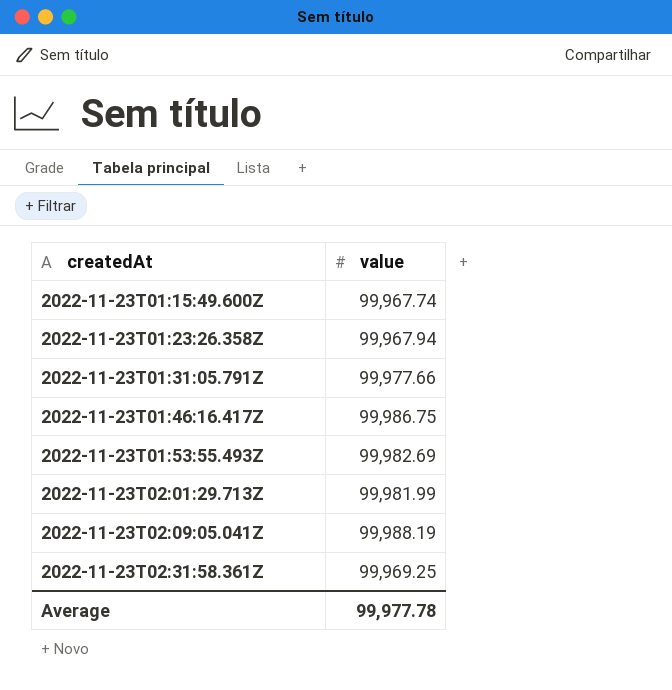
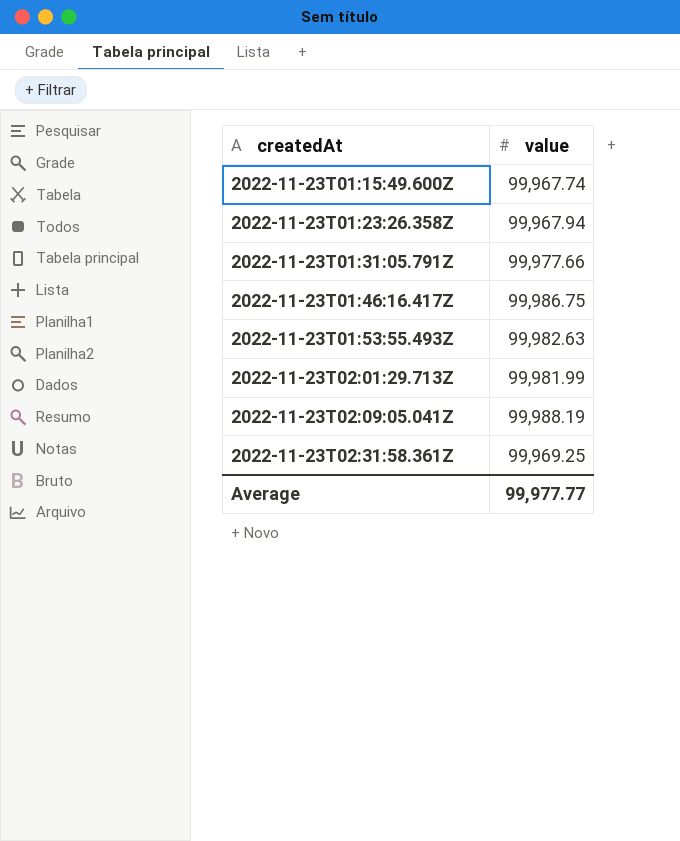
2022-11-23T01:53:55.493Z | value: 99,982.69 -> 99,982.63
Average | value: 99,977.78 -> 99,977.77

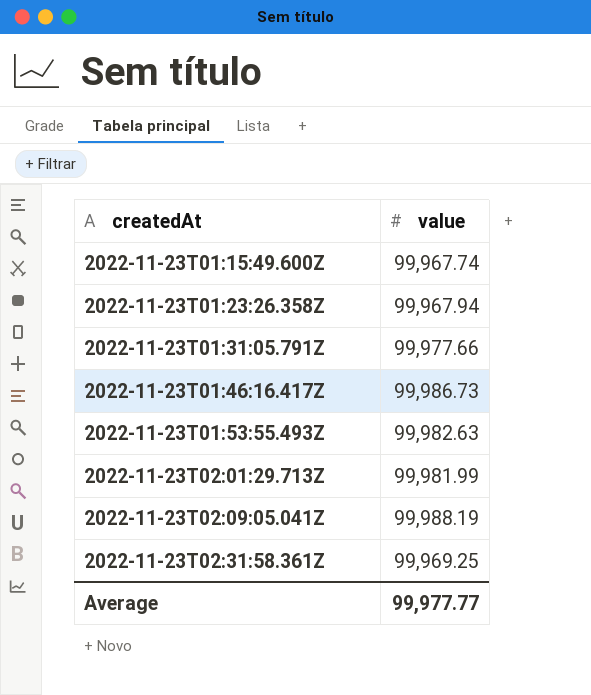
2022-11-23T01:46:16.417Z | value: 99,986.75 -> 99,986.73

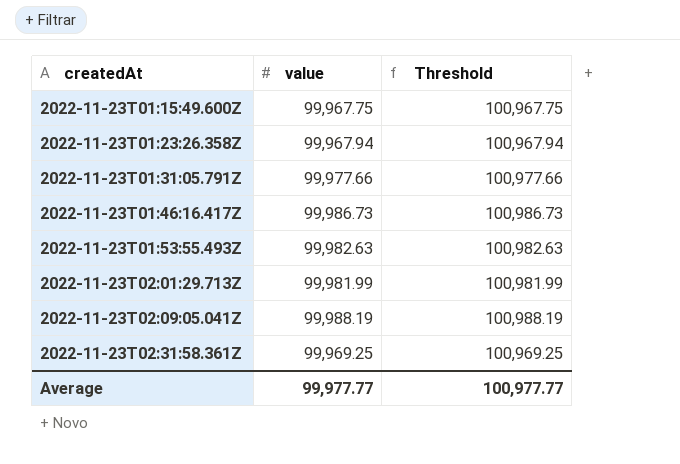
column Threshold | formula: none -> [value] + 1000
2022-11-23T01:15:49.600Z | value: 99,967.74 -> 99,967.75

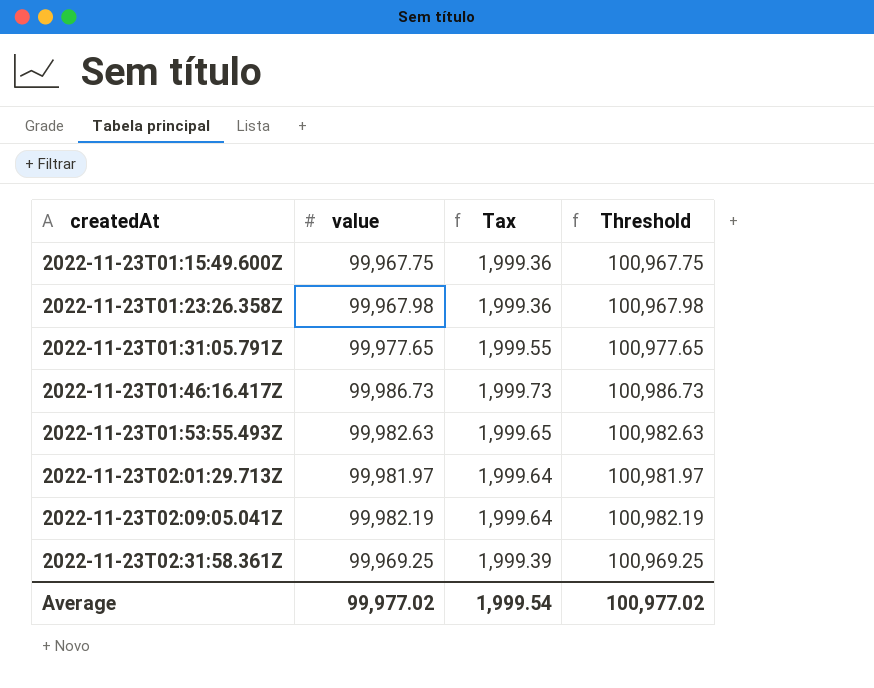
column Tax | formula: none -> [value] * 0.02
2022-11-23T01:23:26.358Z | value: 99,967.94 -> 99,967.98
2022-11-23T01:23:26.358Z | Threshold: 100,967.94 -> 100,967.98
2022-11-23T01:31:05.791Z | value: 99,977.66 -> 99,977.65
2022-11-23T01:31:05.791Z | Threshold: 100,977.66 -> 100,977.65
2022-11-23T02:01:29.713Z | value: 99,981.99 -> 99,981.97
2022-11-23T02:01:29.713Z | Threshold: 100,981.99 -> 100,981.97
2022-11-23T02:09:05.041Z | value: 99,988.19 -> 99,982.19
2022-11-23T02:09:05.041Z | Threshold: 100,988.19 -> 100,982.19
Average | value: 99,977.77 -> 99,977.02
Average | Threshold: 100,977.77 -> 100,977.02

